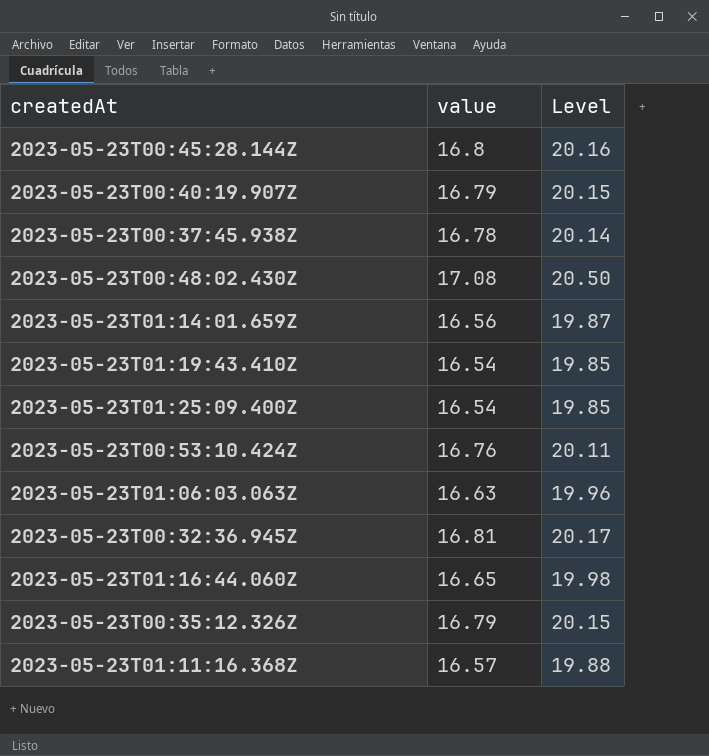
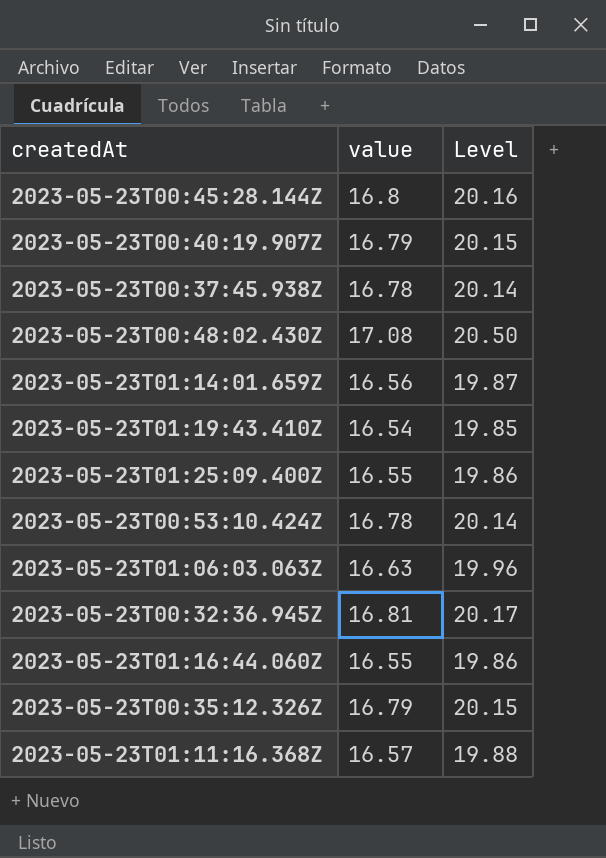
2023-05-23T01:25:09.400Z | value: 16.54 -> 16.55
2023-05-23T01:25:09.400Z | Level: 19.85 -> 19.86
2023-05-23T00:53:10.424Z | value: 16.76 -> 16.78
2023-05-23T00:53:10.424Z | Level: 20.11 -> 20.14
2023-05-23T01:16:44.060Z | value: 16.65 -> 16.55
2023-05-23T01:16:44.060Z | Level: 19.98 -> 19.86

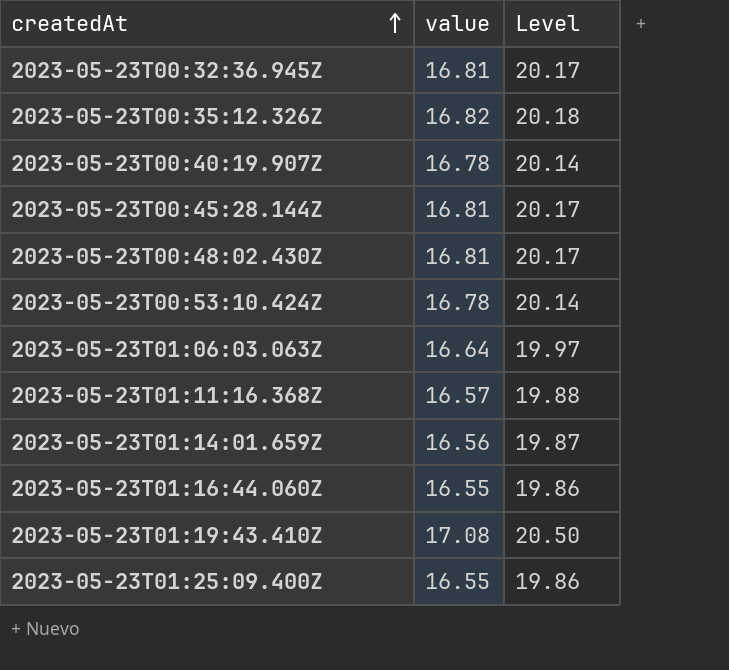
row order: none -> createdAt ascending
row 2023-05-23T00:37:45.938Z: 16.78 | 20.14 -> none
2023-05-23T00:35:12.326Z | value: 16.79 -> 16.82
2023-05-23T00:35:12.326Z | Level: 20.15 -> 20.18
2023-05-23T00:40:19.907Z | value: 16.79 -> 16.78
2023-05-23T00:40:19.907Z | Level: 20.15 -> 20.14
2023-05-23T00:45:28.144Z | value: 16.8 -> 16.81
2023-05-23T00:45:28.144Z | Level: 20.16 -> 20.17
2023-05-23T00:48:02.430Z | value: 17.08 -> 16.81
2023-05-23T00:48:02.430Z | Level: 20.50 -> 20.17
2023-05-23T01:06:03.063Z | value: 16.63 -> 16.64
2023-05-23T01:06:03.063Z | Level: 19.96 -> 19.97
2023-05-23T01:19:43.410Z | value: 16.54 -> 17.08
2023-05-23T01:19:43.410Z | Level: 19.85 -> 20.50

